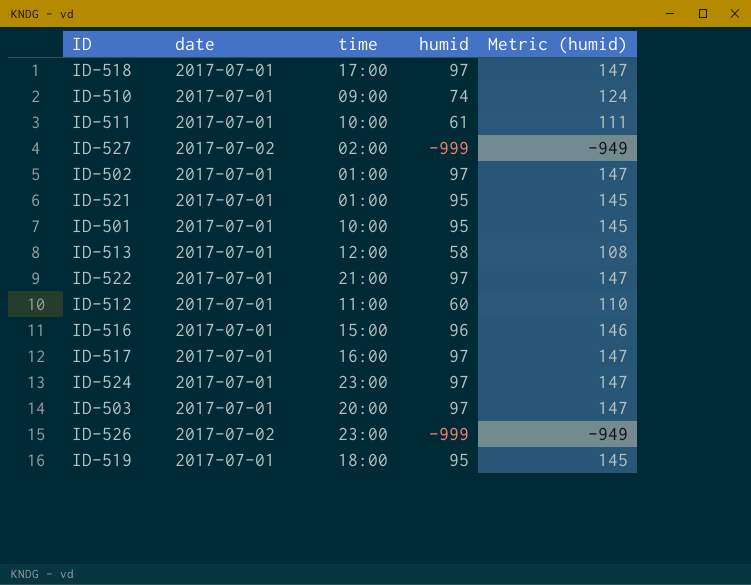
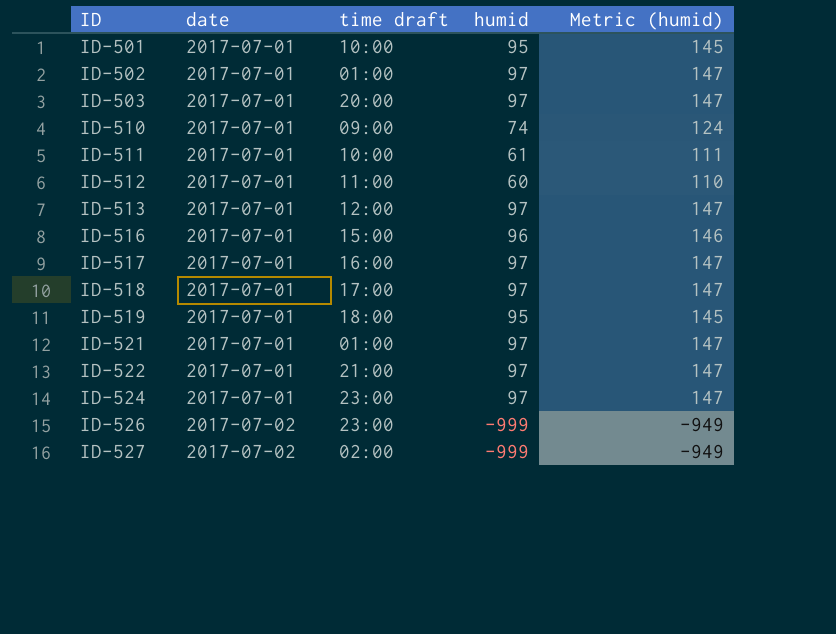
row order: none -> ID ascending
column name: time -> time draft
ID-513 | humid: 58 -> 97
ID-513 | Metric (humid): 108 -> 147
ID-521 | humid: 95 -> 97
ID-521 | Metric (humid): 145 -> 147

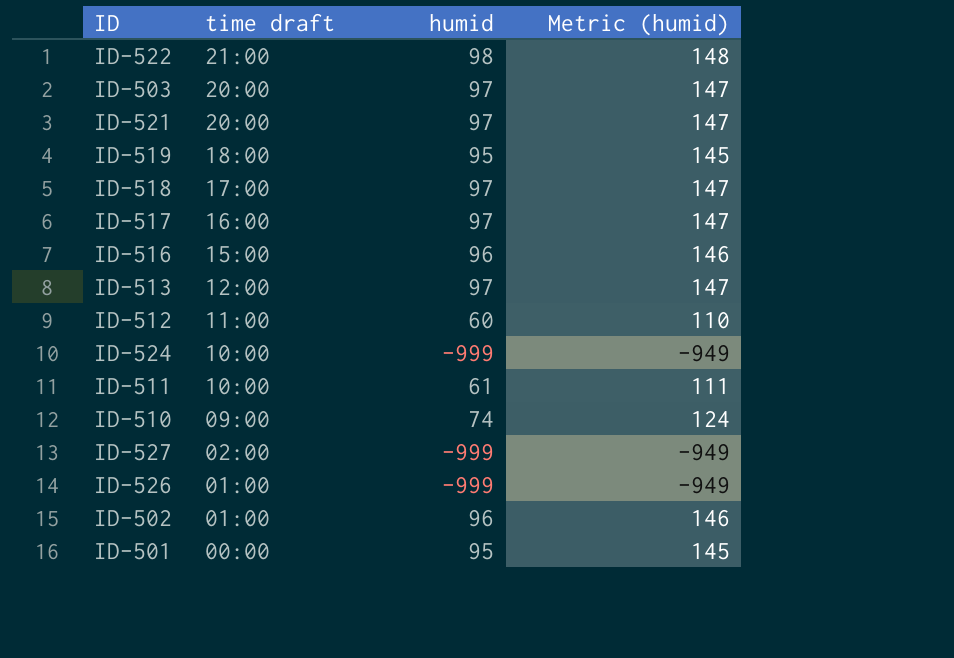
row order: ID ascending -> time draft descending
column date | position: 2 -> none
ID-522 | humid: 97 -> 98
ID-522 | Metric (humid): 147 -> 148
ID-521 | time draft: 01:00 -> 20:00
ID-524 | time draft: 23:00 -> 10:00
ID-524 | humid: 97 -> -999
ID-524 | Metric (humid): 147 -> -949
ID-526 | time draft: 23:00 -> 01:00
ID-502 | humid: 97 -> 96
ID-502 | Metric (humid): 147 -> 146
ID-501 | time draft: 10:00 -> 00:00

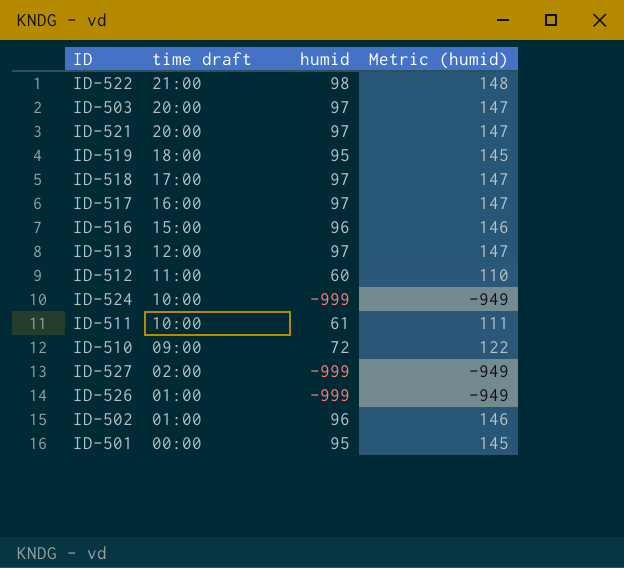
ID-510 | humid: 74 -> 72
ID-510 | Metric (humid): 124 -> 122

